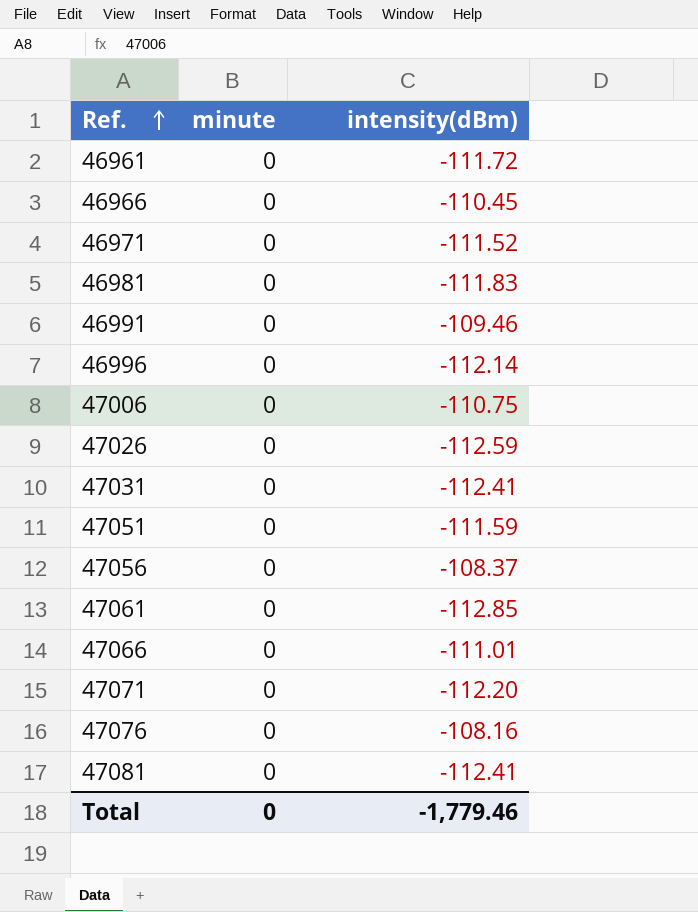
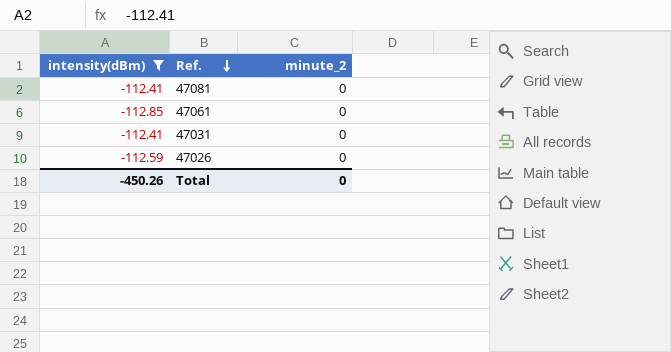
filter: none -> intensity(dBm) <= -112.41
row order: Ref. ascending -> Ref. descending
column intensity(dBm) | position: 3 -> 1
column name: minute -> minute_2
Total | intensity(dBm): -1,779.46 -> -450.26

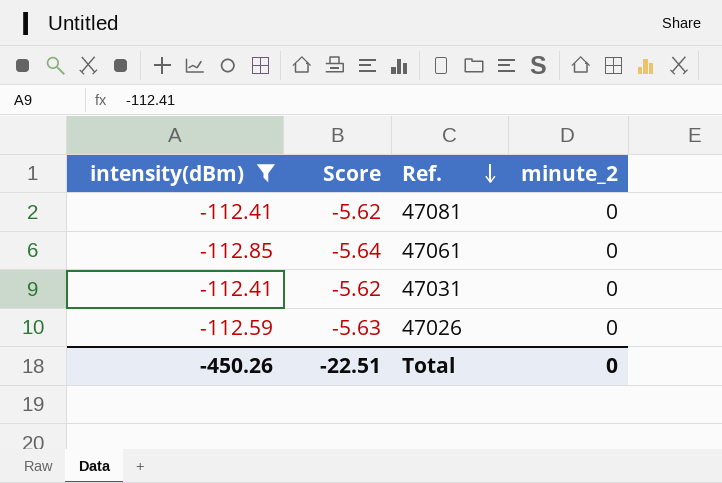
column Score | formula: none -> [intensity(dBm)] * 0.05

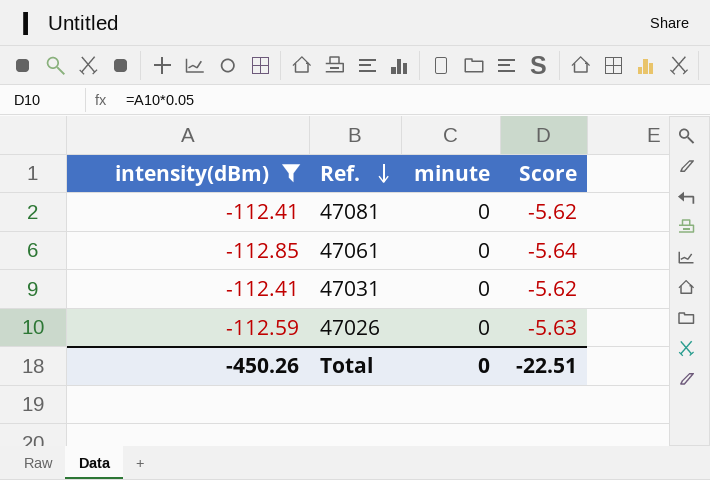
column name: minute_2 -> minute
column Score | position: 2 -> 4

